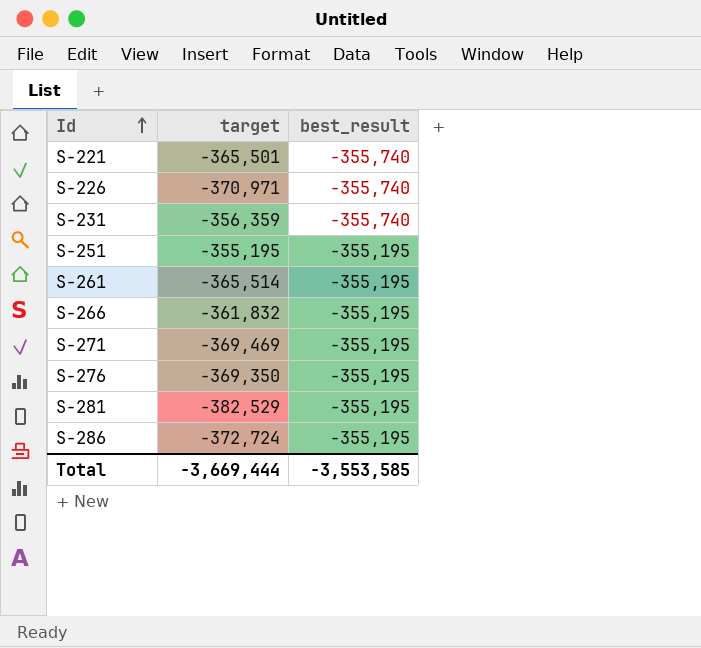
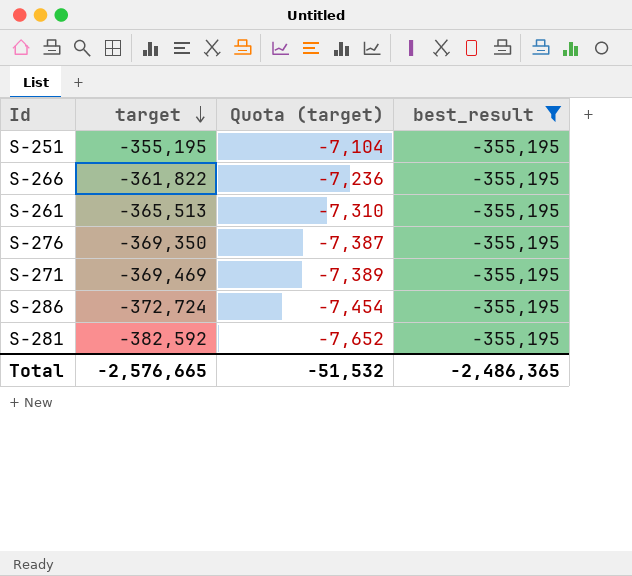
filter: none -> best_result = -355,195
row order: Id ascending -> target descending
column Quota (target) | formula: none -> [target] * 0.02
S-266 | target: -361,832 -> -361,822
S-261 | target: -365,514 -> -365,513
S-281 | target: -382,529 -> -382,592
Total | target: -3,669,444 -> -2,576,665
Total | best_result: -3,553,585 -> -2,486,365

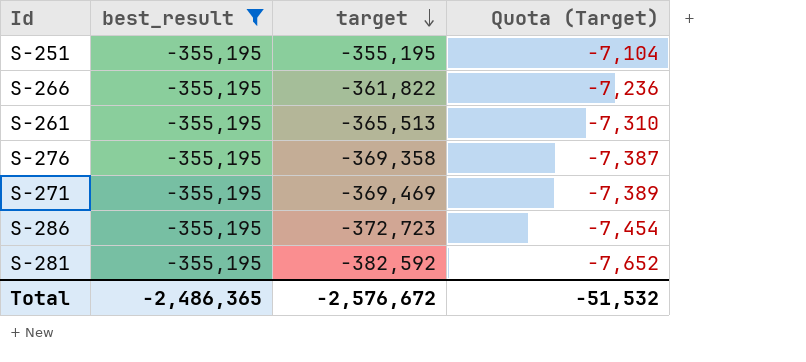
column best_result | position: 4 -> 2
column name: Quota (target) -> Quota (Target)
S-276 | target: -369,350 -> -369,358
S-286 | target: -372,724 -> -372,723
Total | target: -2,576,665 -> -2,576,672

